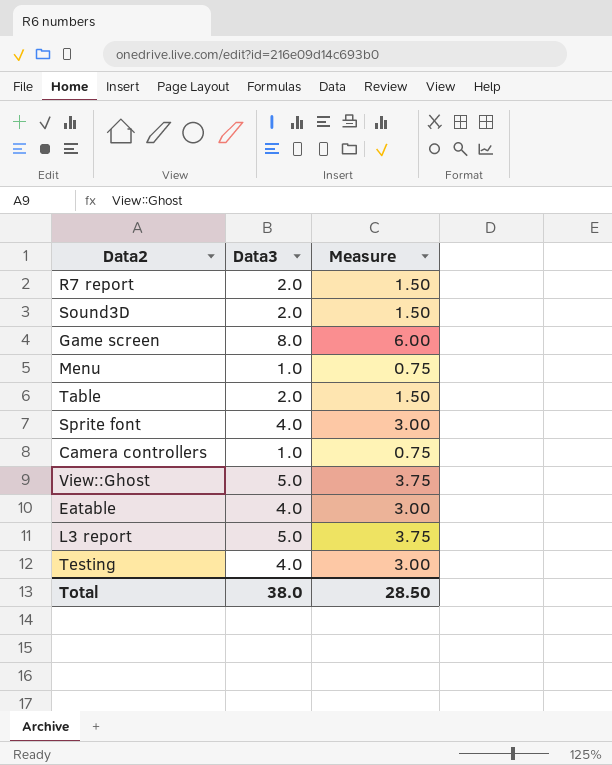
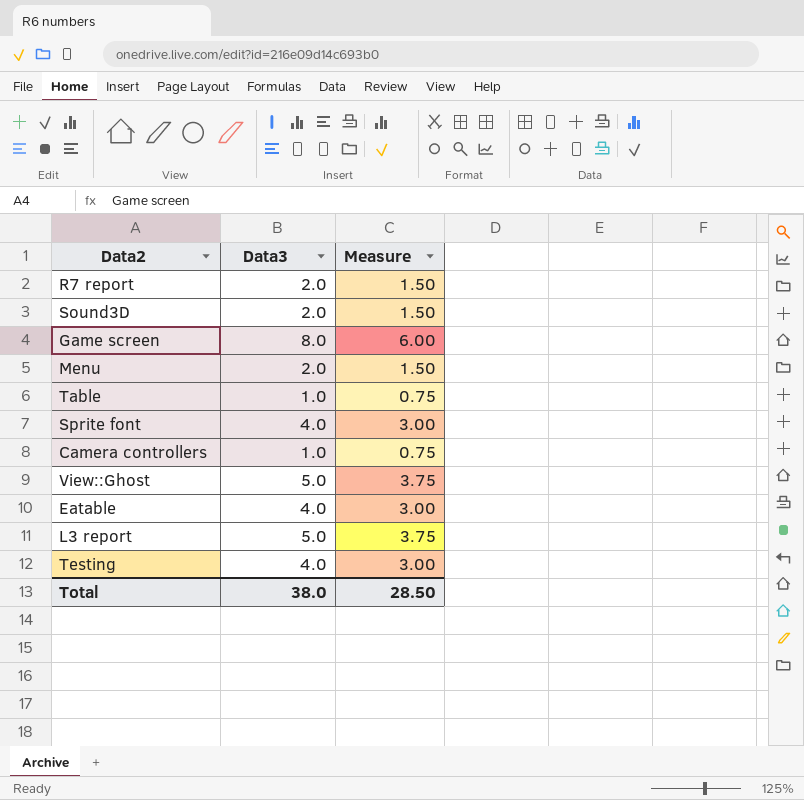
Menu | Data3: 1.0 -> 2.0
Menu | Measure: 0.75 -> 1.50
Table | Data3: 2.0 -> 1.0
Table | Measure: 1.50 -> 0.75

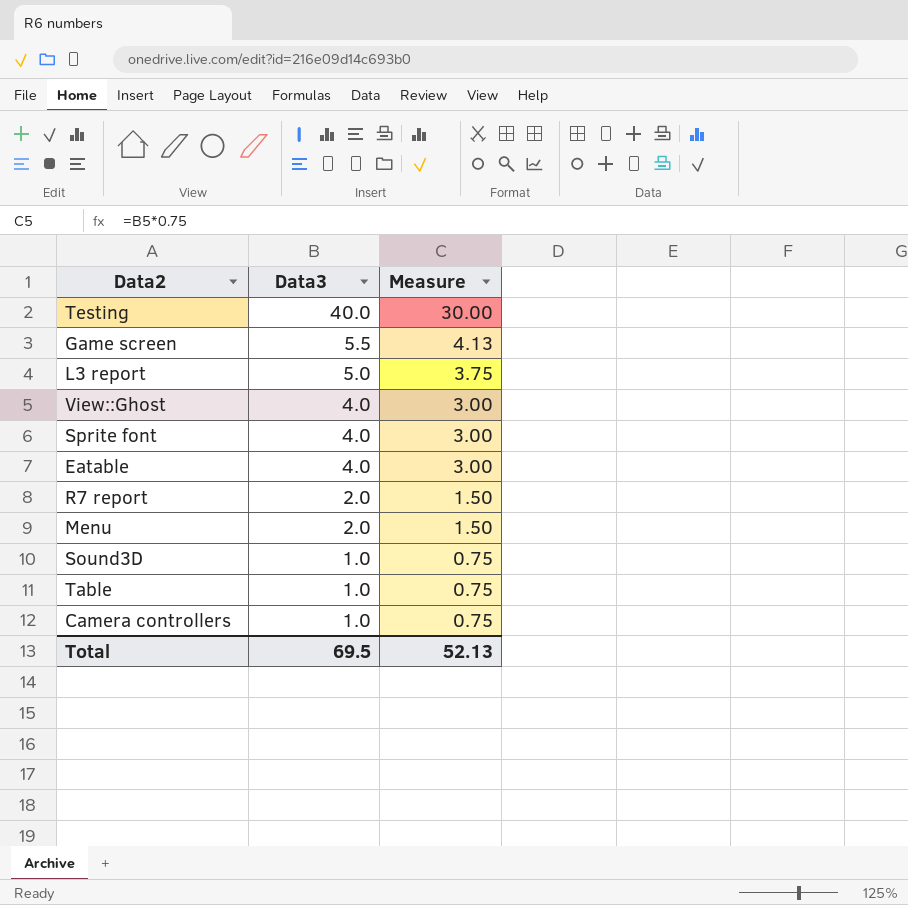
row order: none -> Data3 descending
Testing | Data3: 4.0 -> 40.0
Testing | Measure: 3.00 -> 30.00
Game screen | Data3: 8.0 -> 5.5
Game screen | Measure: 6.00 -> 4.13
View::Ghost | Data3: 5.0 -> 4.0
View::Ghost | Measure: 3.75 -> 3.00
Sound3D | Data3: 2.0 -> 1.0
Sound3D | Measure: 1.50 -> 0.75
Total | Data3: 38.0 -> 69.5
Total | Measure: 28.50 -> 52.13

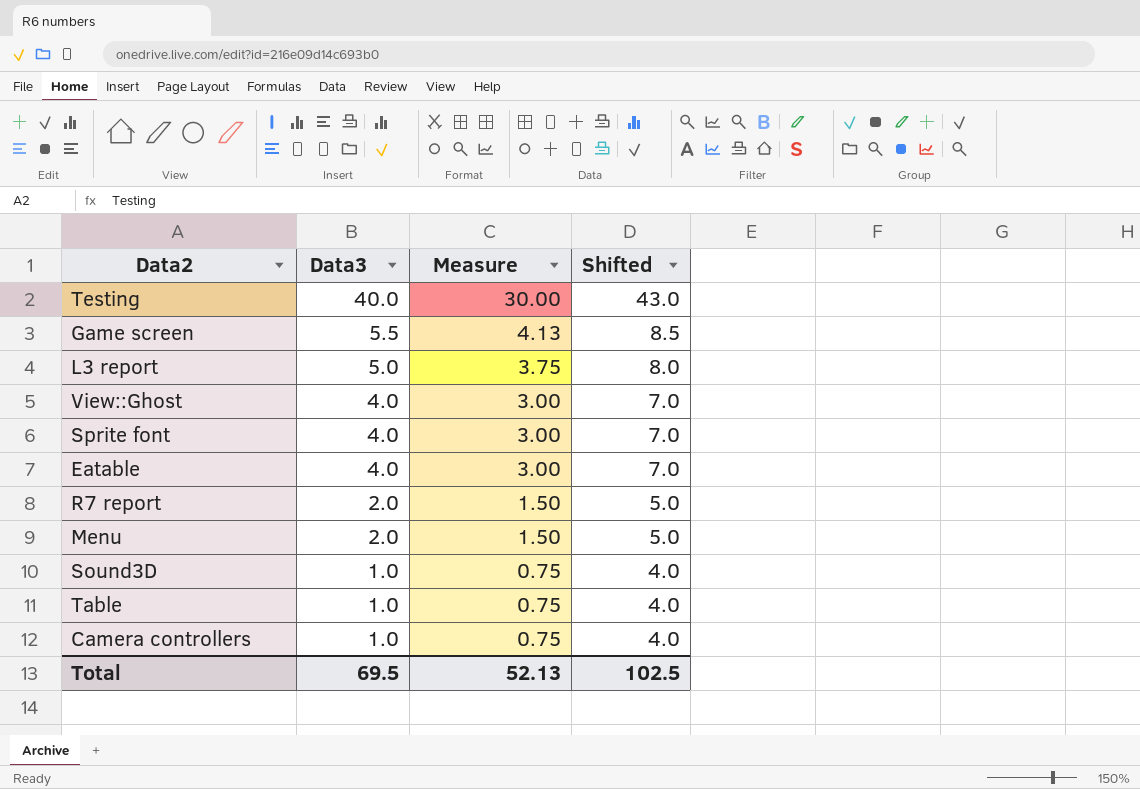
column Shifted | formula: none -> [Data3] + 3

